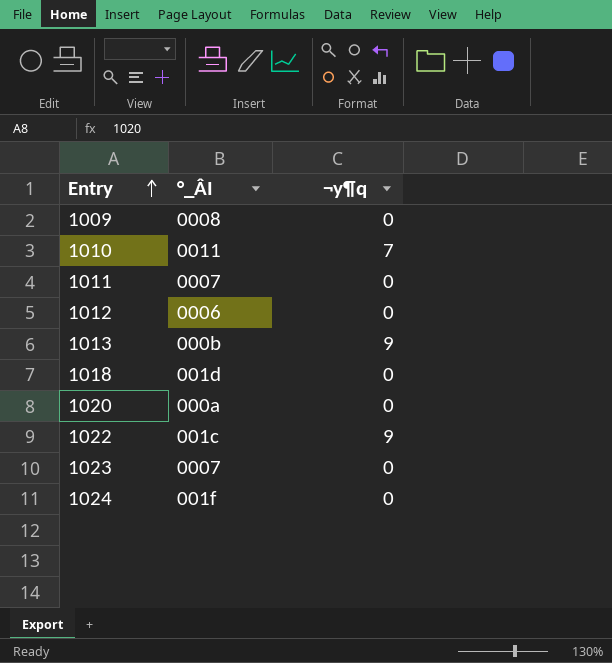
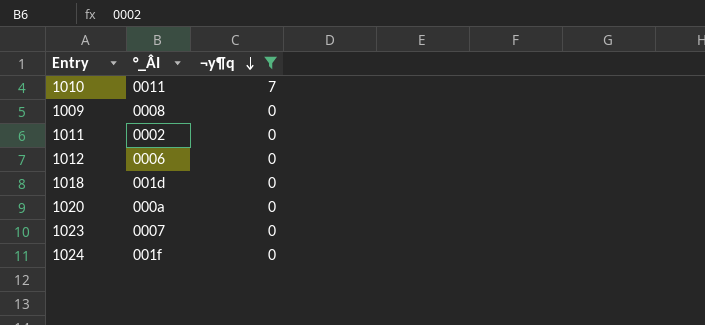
filter: none -> ¬y¶q != 9
row order: Entry ascending -> ¬y¶q descending
1011 | °_ÂI: 0007 -> 0002

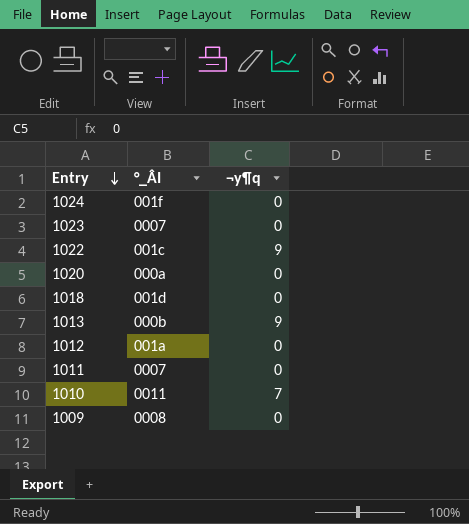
filter: ¬y¶q != 9 -> none
row order: ¬y¶q descending -> Entry descending
1012 | °_ÂI: 0006 -> 001a
1011 | °_ÂI: 0002 -> 0007

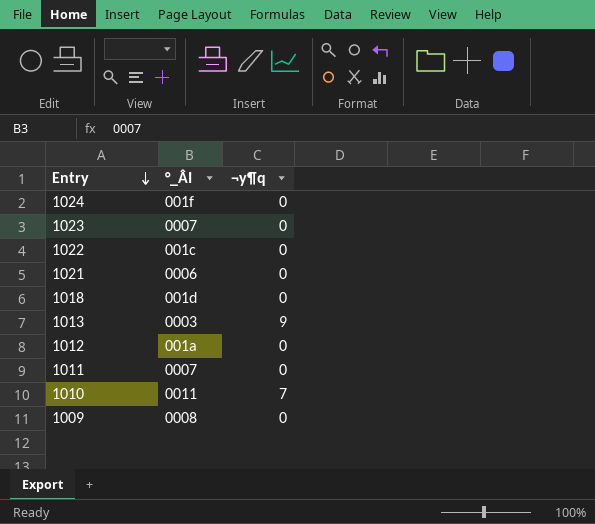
row 1020: 000a | 0 -> none
1022 | ¬y¶q: 9 -> 0
row 1021: none -> 0006 | 0
1013 | °_ÂI: 000b -> 0003

